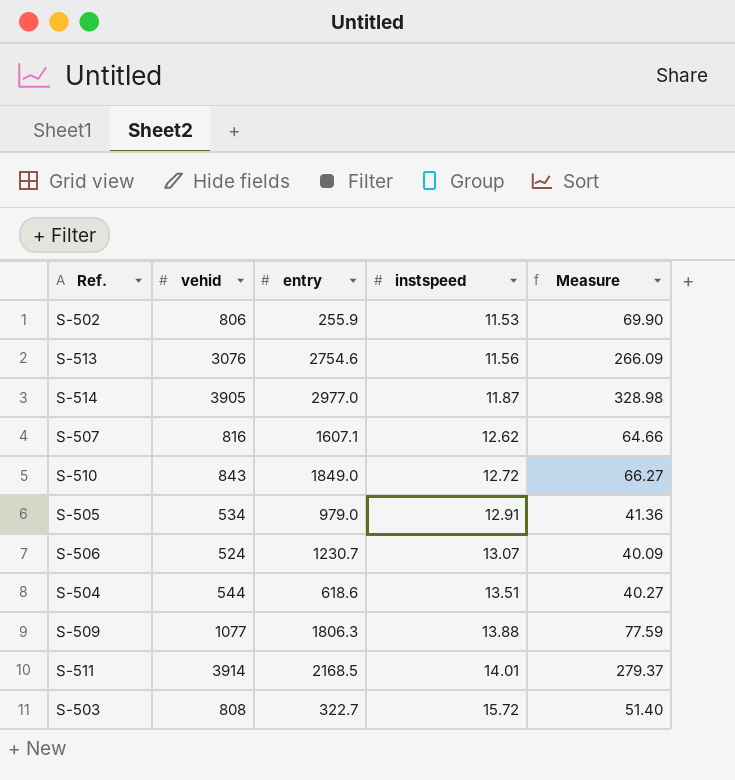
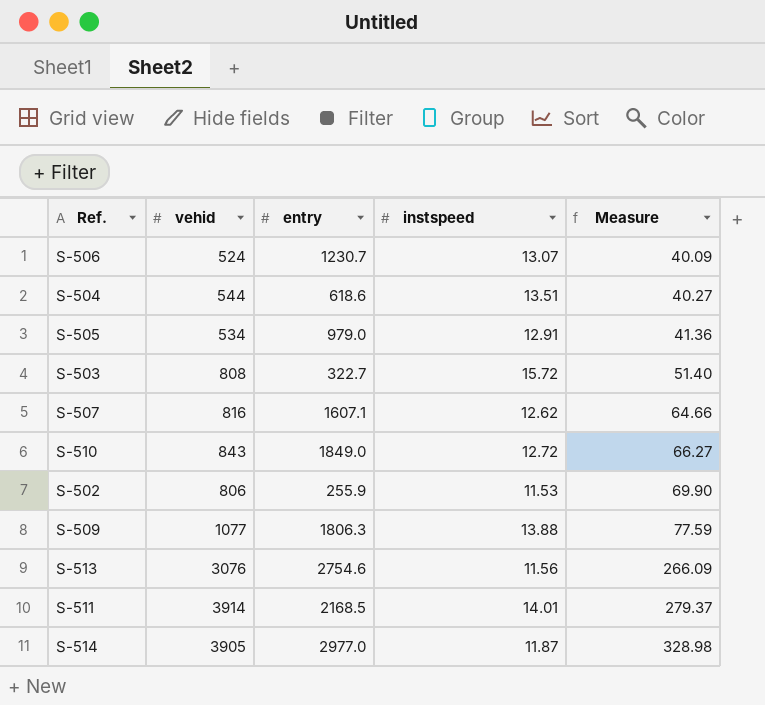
row order: instspeed ascending -> Measure ascending

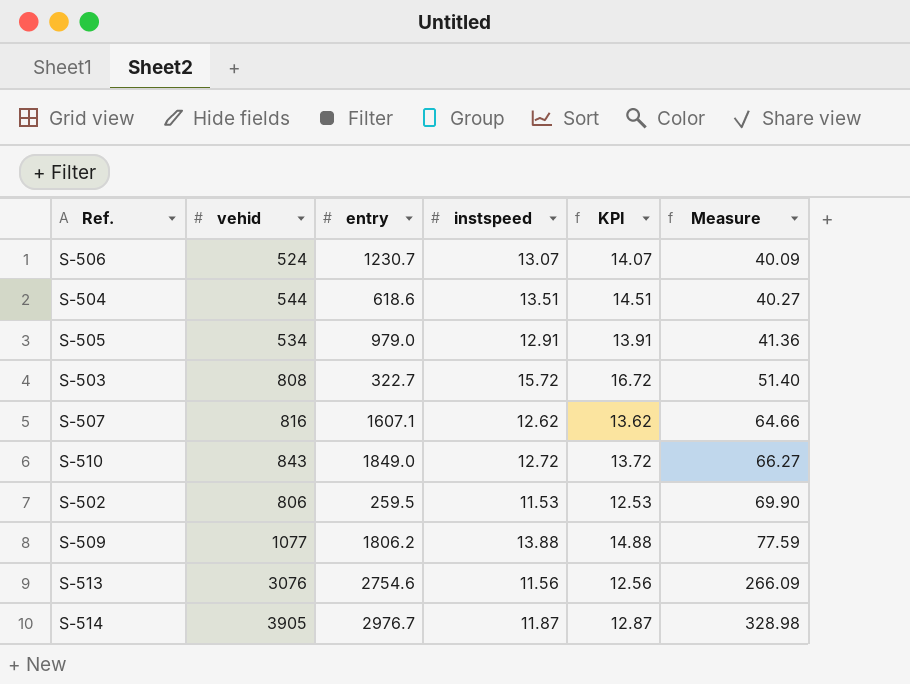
column KPI | formula: none -> [instspeed] + 1
row S-511: 3914 | 2168.5 | 14.01 | 279.37 -> none
S-502 | entry: 255.9 -> 259.5
S-509 | entry: 1806.3 -> 1806.2
S-514 | entry: 2977.0 -> 2976.7

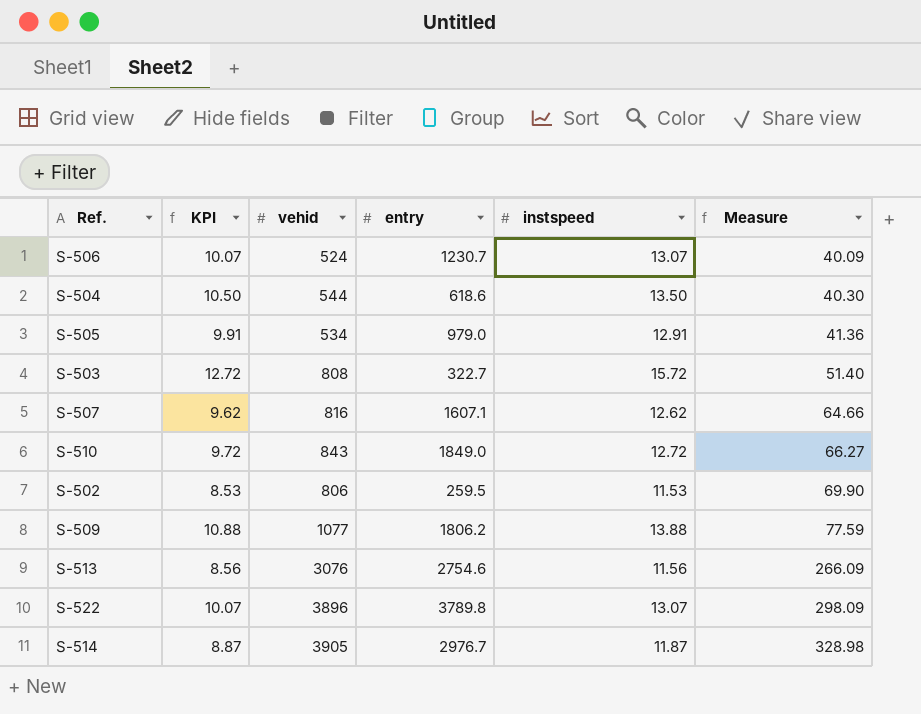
column KPI | formula: [instspeed] + 1 -> [instspeed] - 3
column KPI | position: 5 -> 2
S-504 | instspeed: 13.51 -> 13.50
S-504 | Measure: 40.27 -> 40.30
row S-522: none -> 10.07 | 3896 | 3789.8 | 13.07 | 298.09

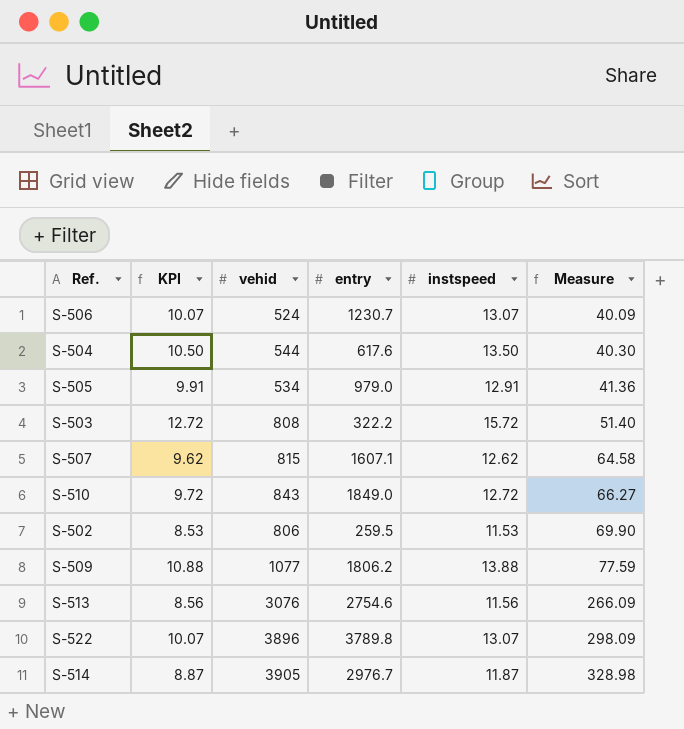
S-504 | entry: 618.6 -> 617.6
S-503 | entry: 322.7 -> 322.2
S-507 | vehid: 816 -> 815
S-507 | Measure: 64.66 -> 64.58

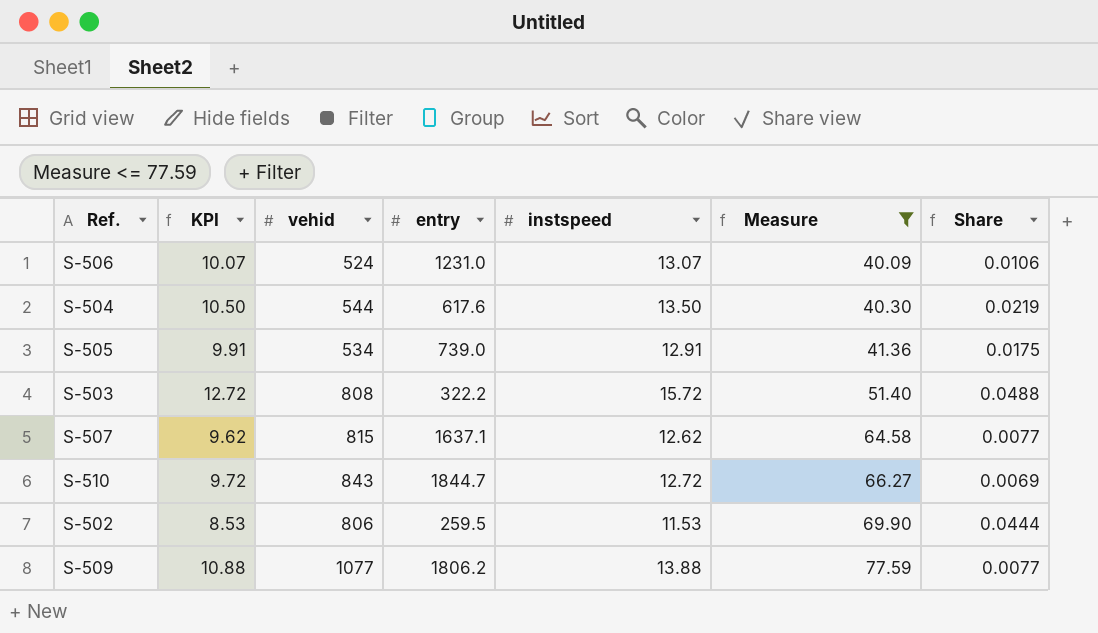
filter: none -> Measure <= 77.59
column Share | formula: none -> [instspeed] / [entry]
S-506 | entry: 1230.7 -> 1231.0
S-505 | entry: 979.0 -> 739.0
S-507 | entry: 1607.1 -> 1637.1
S-510 | entry: 1849.0 -> 1844.7

